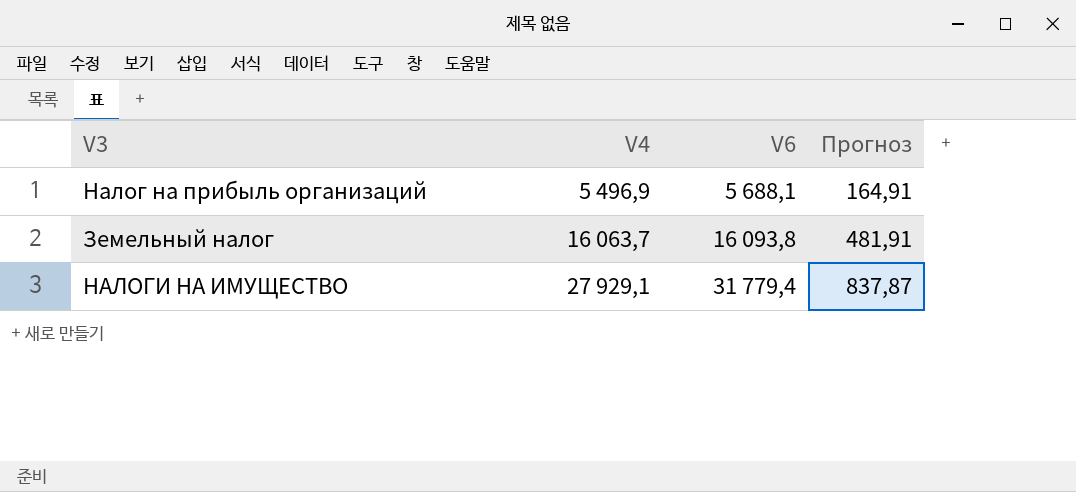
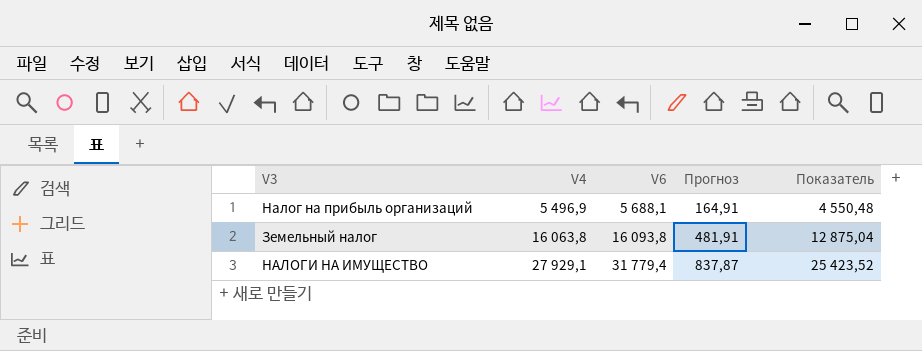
column Показатель | formula: none -> [V6] * 0,8
Земельный налог | V4: 16 063,7 -> 16 063,8

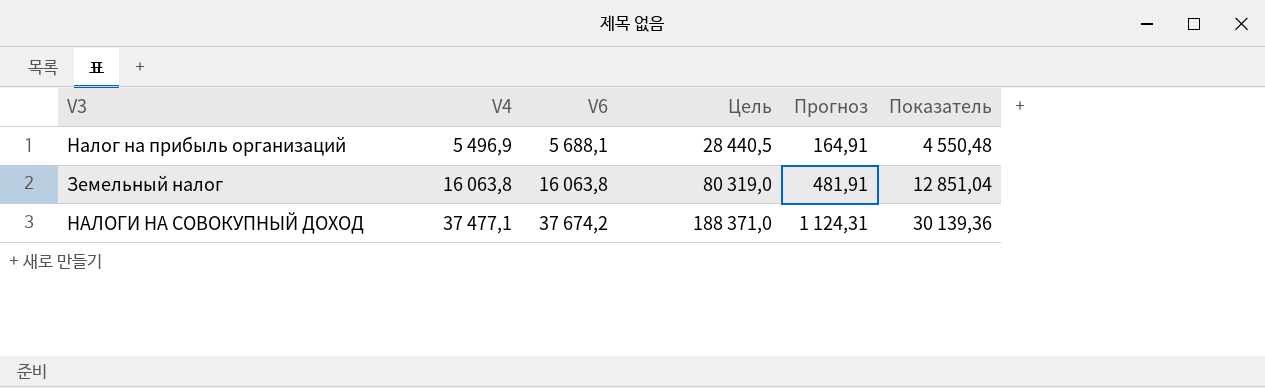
column Цель | formula: none -> [V6] * 5
row НАЛОГИ НА ИМУЩЕСТВО: 27 929,1 | 31 779,4 | 837,87 | 25 423,52 -> none
Земельный налог | V6: 16 093,8 -> 16 063,8
Земельный налог | Показатель: 12 875,04 -> 12 851,04
row НАЛОГИ НА СОВОКУПНЫЙ ДОХОД: none -> 37 477,1 | 37 674,2 | 188 371,0 | 1 124,31 | 30 139,36

